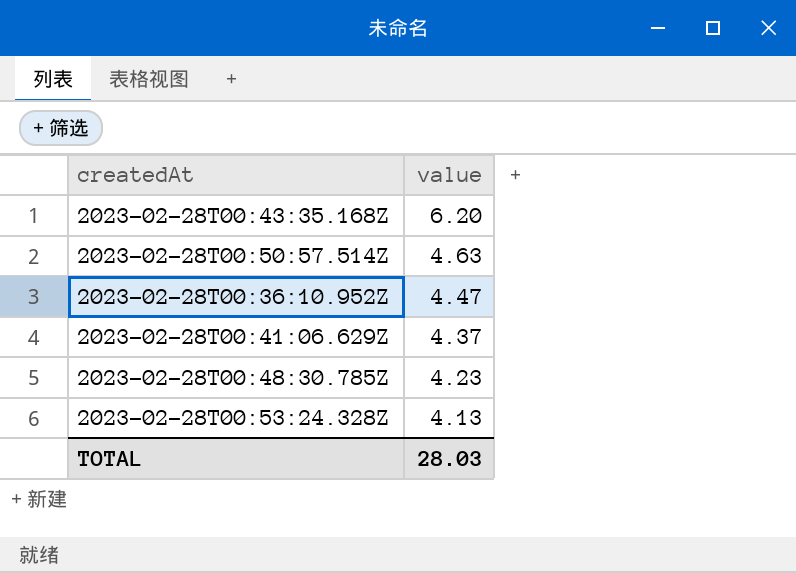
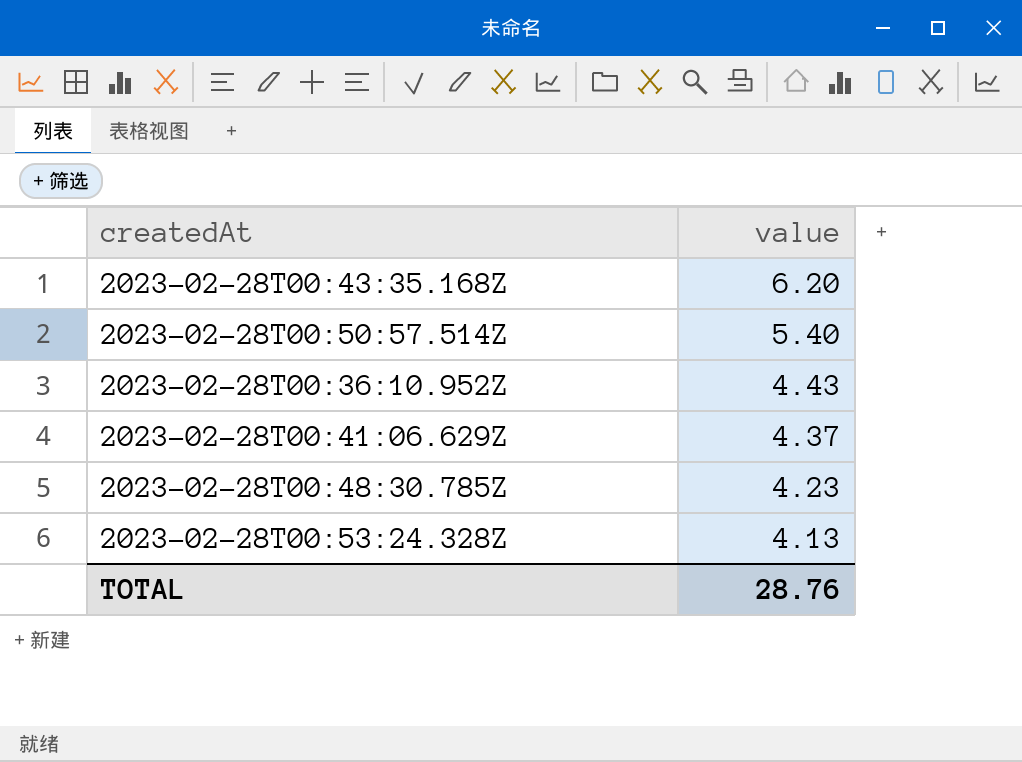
2023-02-28T00:50:57.514Z | value: 4.63 -> 5.40
2023-02-28T00:36:10.952Z | value: 4.47 -> 4.43
TOTAL | value: 28.03 -> 28.76

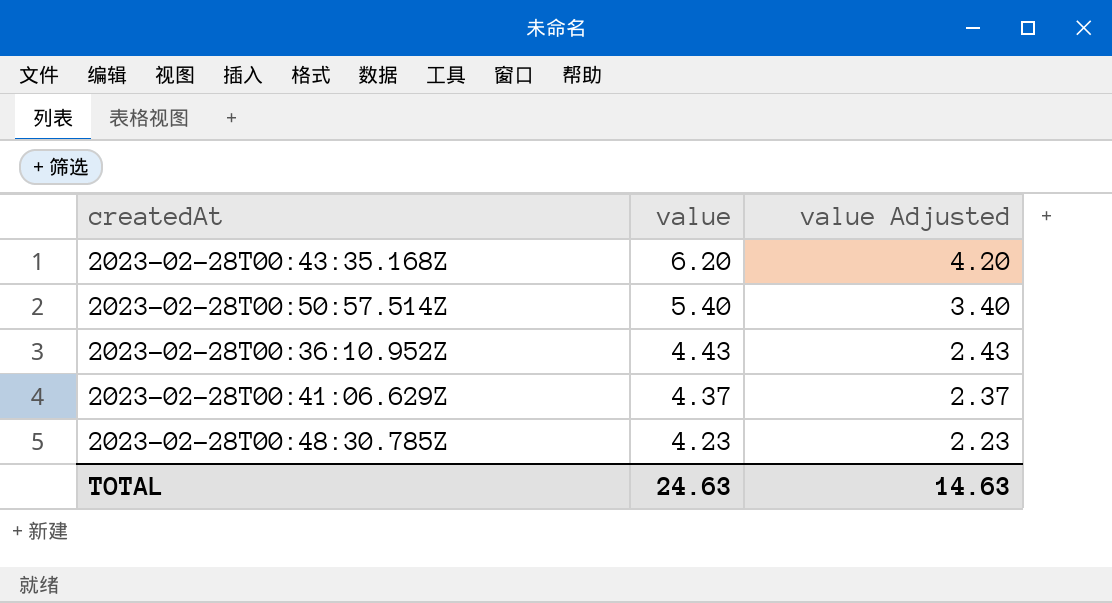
column value Adjusted | formula: none -> [value] - 2
row 2023-02-28T00:53:24.328Z: 4.13 -> none
TOTAL | value: 28.76 -> 24.63

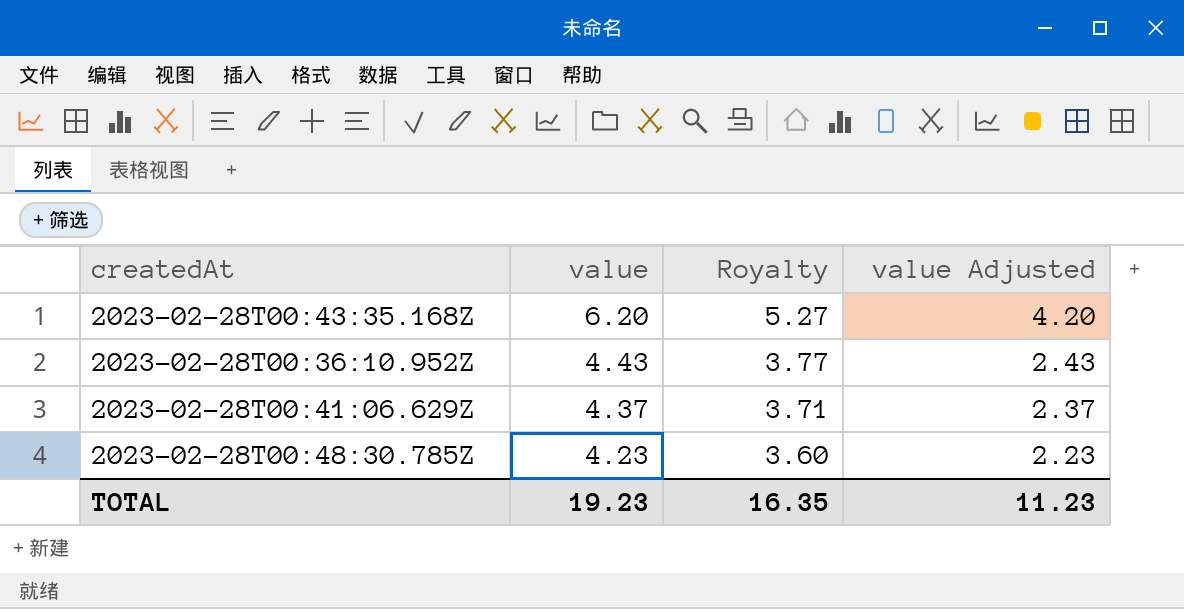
column Royalty | formula: none -> [value] * 0.85
row 2023-02-28T00:50:57.514Z: 5.40 | 3.40 -> none
TOTAL | value: 24.63 -> 19.23
TOTAL | value Adjusted: 14.63 -> 11.23

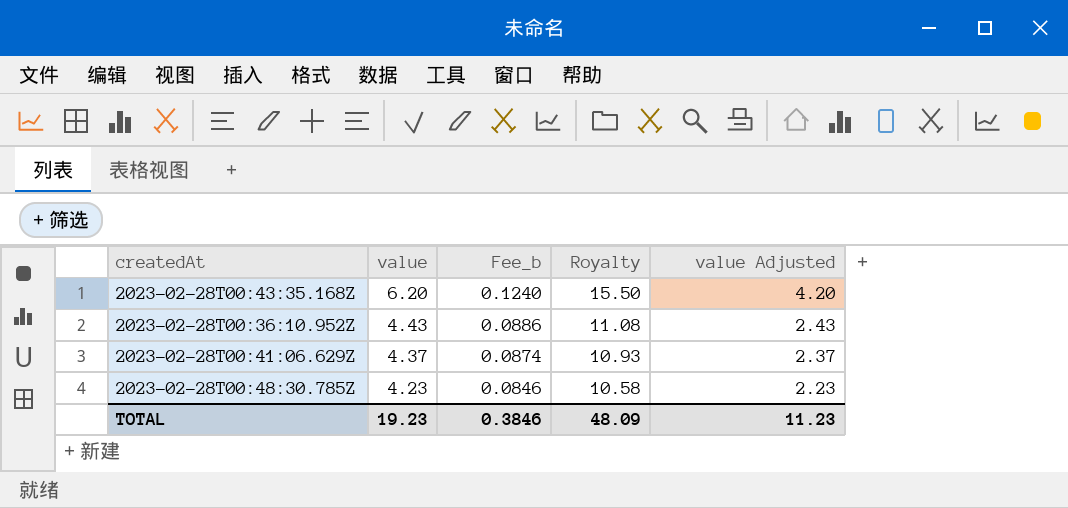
column Fee_b | formula: none -> [value] * 0.02
column Royalty | formula: [value] * 0.85 -> [value] * 2.5
TOTAL | Royalty: 16.35 -> 48.09

